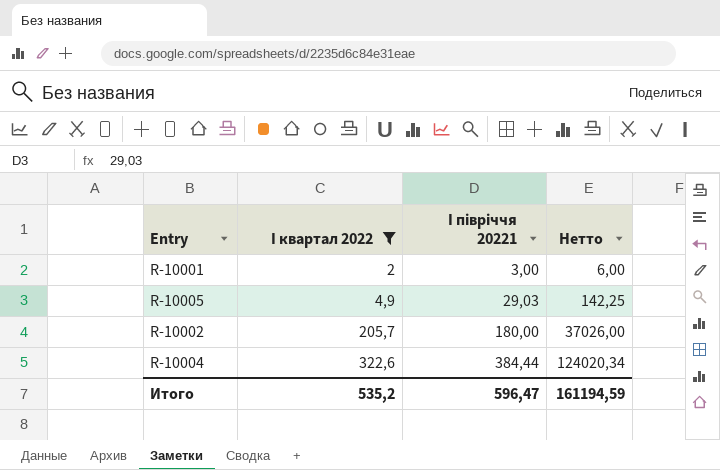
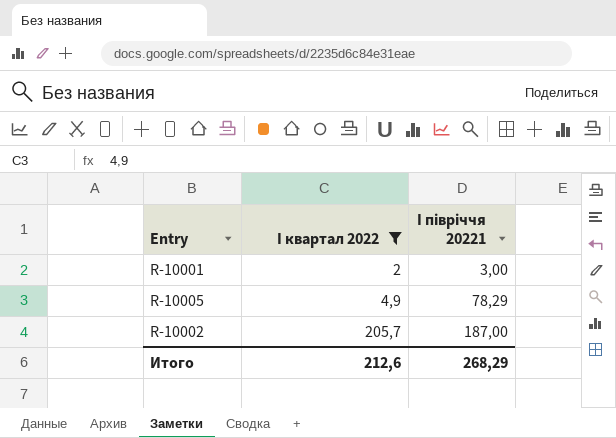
column Нетто | formula: [І квартал 2022] * [І півріччя 20221] -> none
row R-10004: 322,6 | 384,44 | 124020,34 -> none
R-10005 | І півріччя 20221: 29,03 -> 78,29
R-10002 | І півріччя 20221: 180,00 -> 187,00
Итого | І квартал 2022: 535,2 -> 212,6
Итого | І півріччя 20221: 596,47 -> 268,29

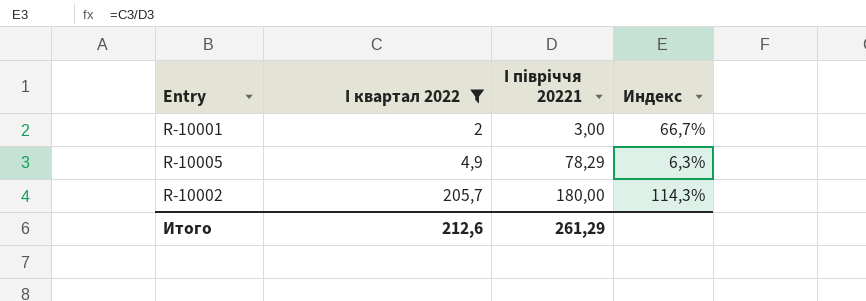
column Индекс | formula: none -> [І квартал 2022] / [І півріччя 20221]
R-10002 | І півріччя 20221: 187,00 -> 180,00
Итого | І півріччя 20221: 268,29 -> 261,29

